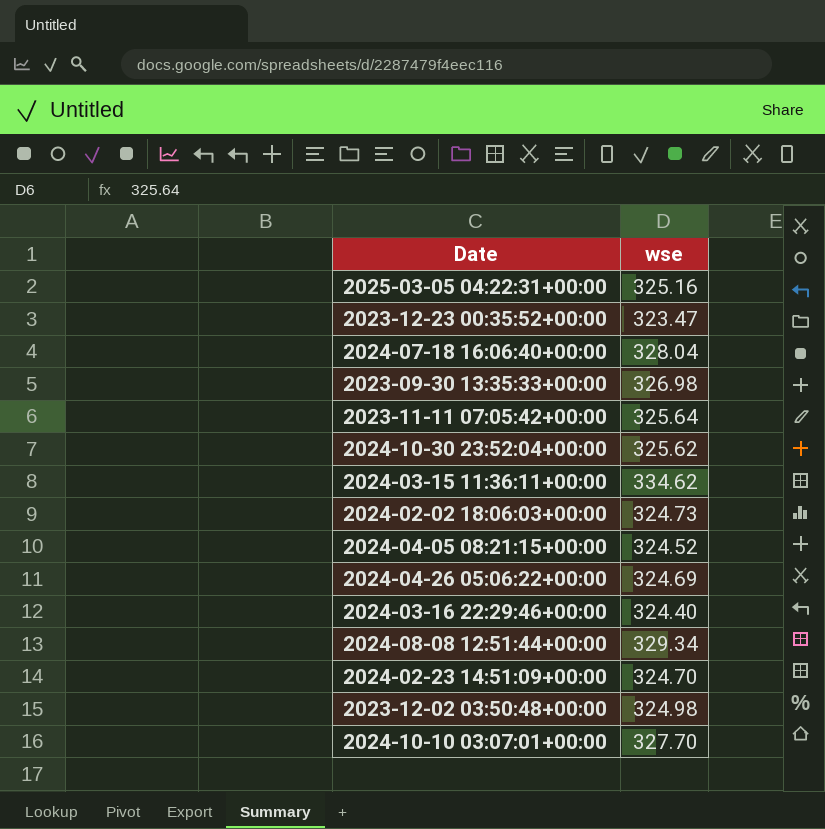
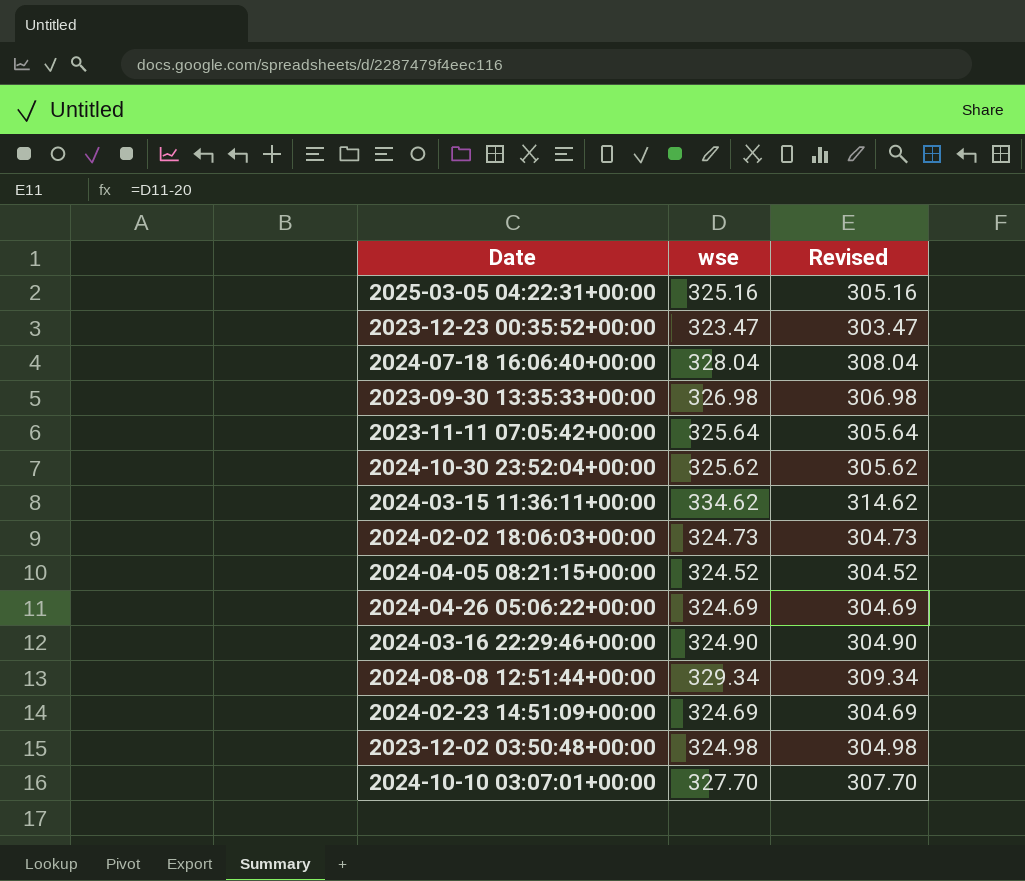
column Revised | formula: none -> [wse] - 20
2024-03-16 22:29:46+00:00 | wse: 324.40 -> 324.90
2024-02-23 14:51:09+00:00 | wse: 324.70 -> 324.69

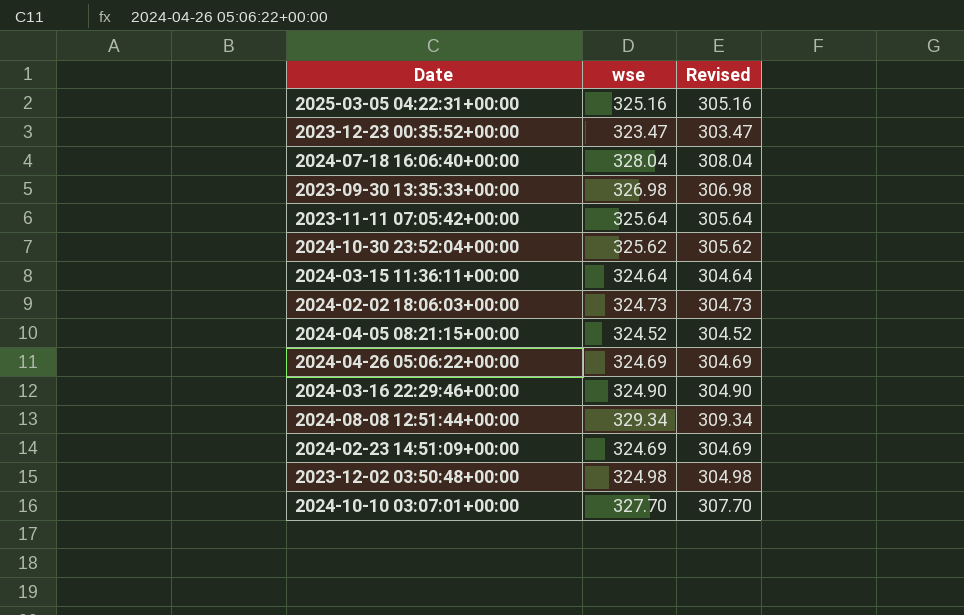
2024-03-15 11:36:11+00:00 | wse: 334.62 -> 324.64
2024-03-15 11:36:11+00:00 | Revised: 314.62 -> 304.64

